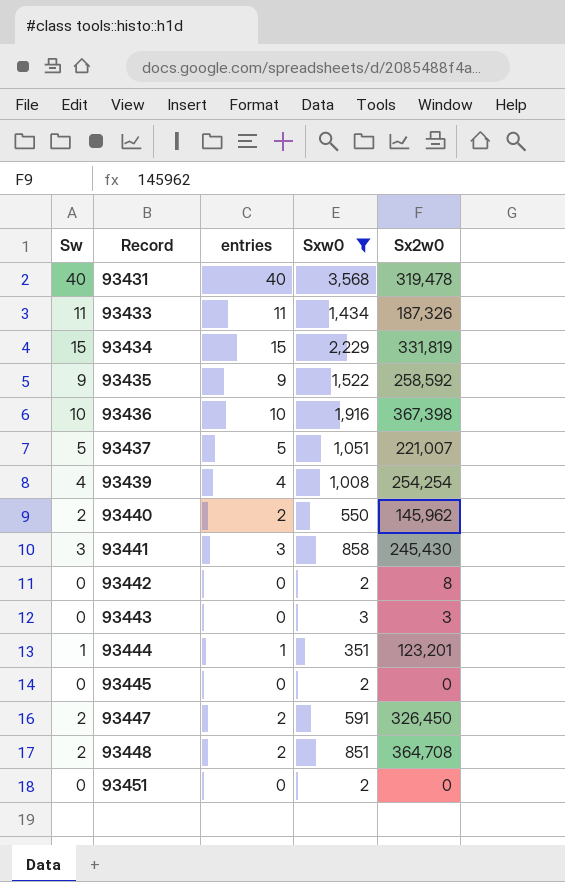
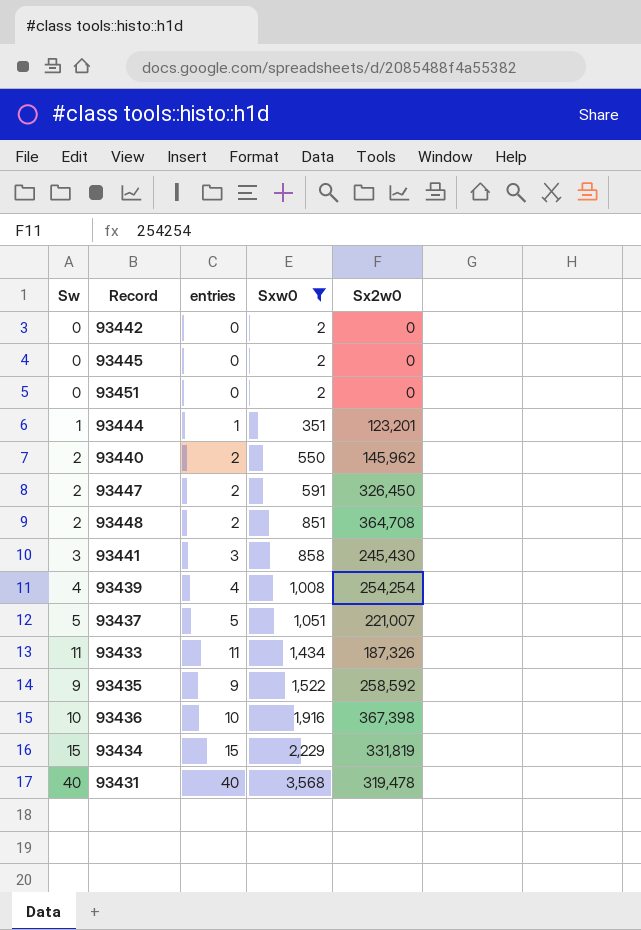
row order: Record ascending -> Sxw0 ascending
row 93443: 0 | 0 | 3 | 3 -> none
93442 | Sx2w0: 8 -> 0

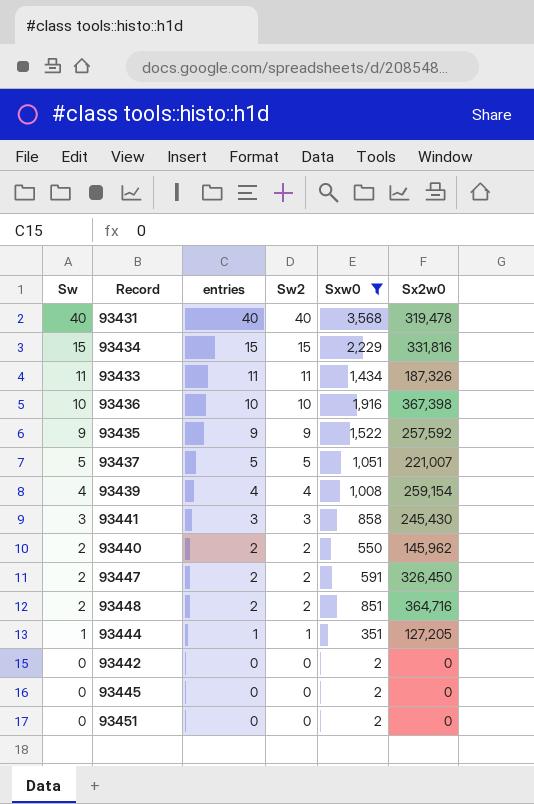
row order: Sxw0 ascending -> Sw descending
column Sw2 | position: none -> 4
93434 | Sx2w0: 331,819 -> 331,816
93435 | Sx2w0: 258,592 -> 257,592
93439 | Sx2w0: 254,254 -> 259,154
93448 | Sx2w0: 364,708 -> 364,716
93444 | Sx2w0: 123,201 -> 127,205

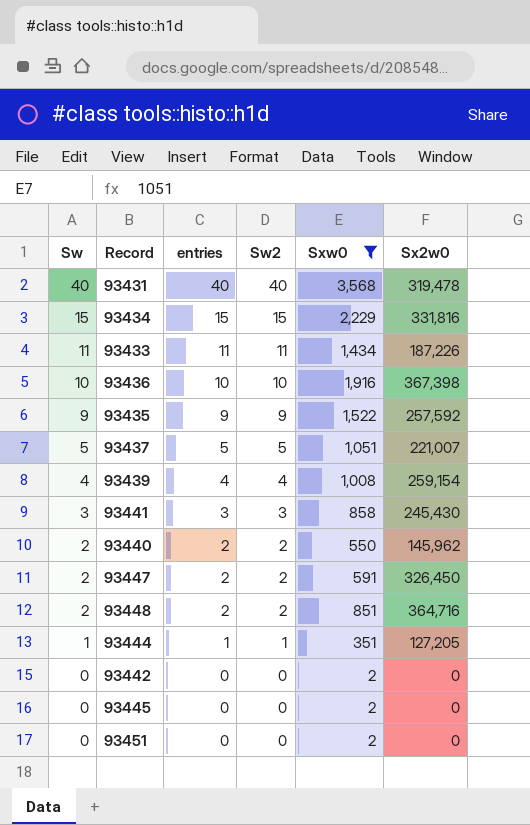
93433 | Sx2w0: 187,326 -> 187,226

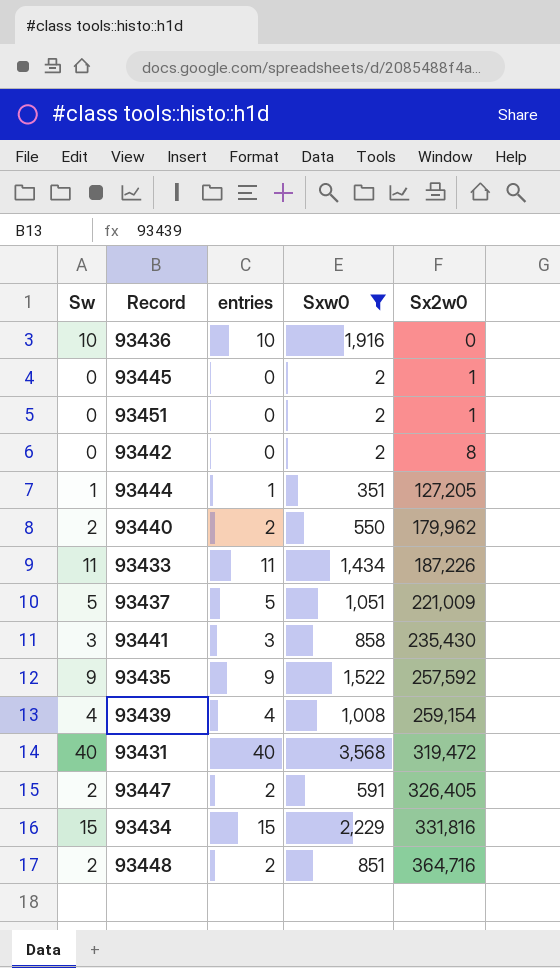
row order: Sw descending -> Sx2w0 ascending
column Sw2 | position: 4 -> none
93436 | Sx2w0: 367,398 -> 0
93445 | Sx2w0: 0 -> 1
93451 | Sx2w0: 0 -> 1
93442 | Sx2w0: 0 -> 8
93440 | Sx2w0: 145,962 -> 179,962
93437 | Sx2w0: 221,007 -> 221,009
93441 | Sx2w0: 245,430 -> 235,430
93431 | Sx2w0: 319,478 -> 319,472
93447 | Sx2w0: 326,450 -> 326,405

